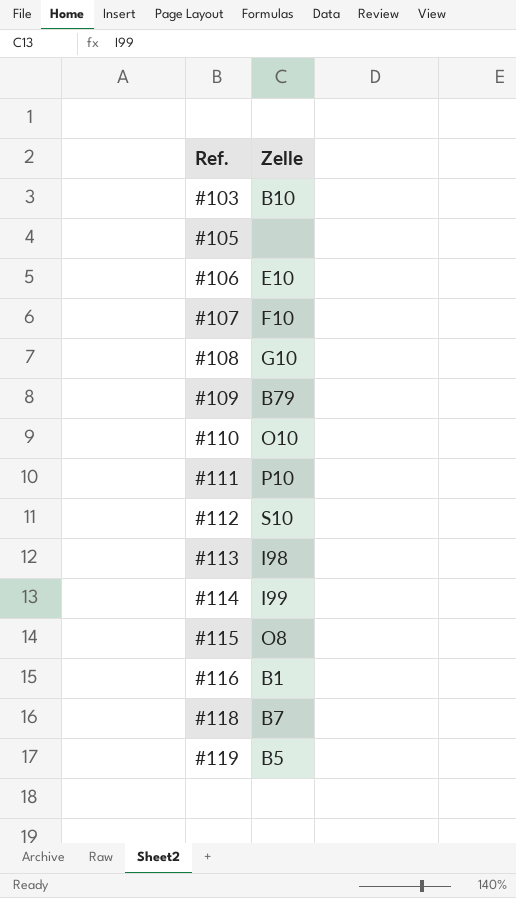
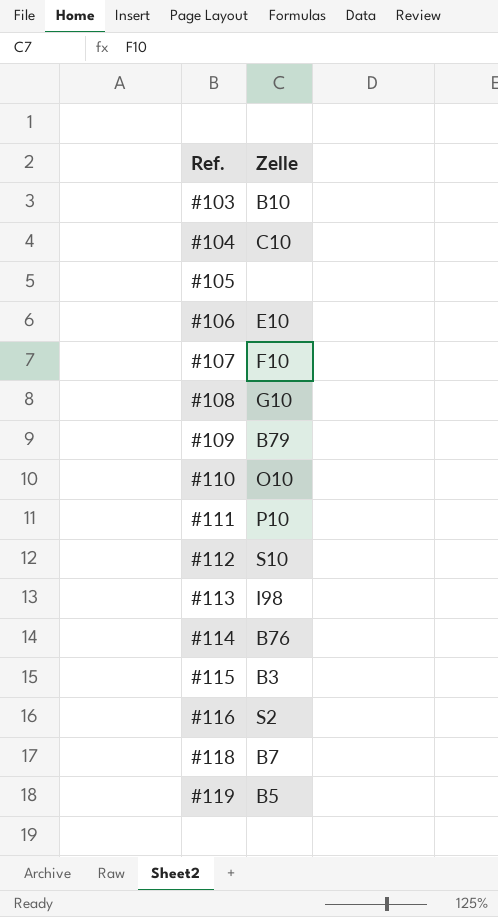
row #104: none -> C10
#114 | Zelle: I99 -> B76
#115 | Zelle: O8 -> B3
#116 | Zelle: B1 -> S2

